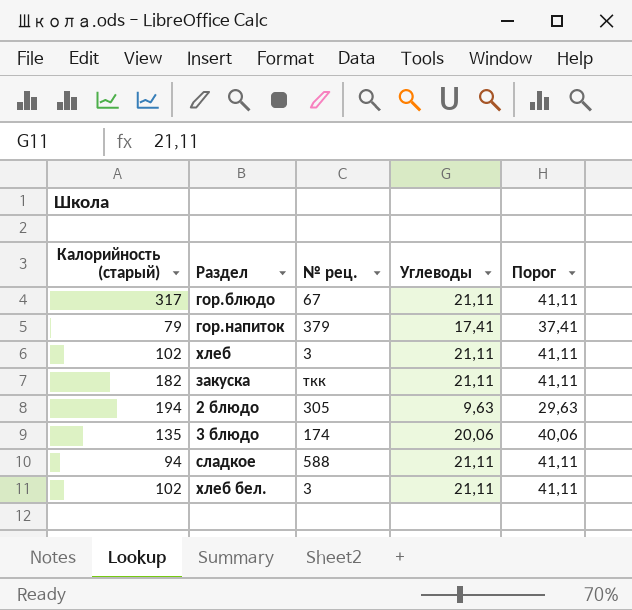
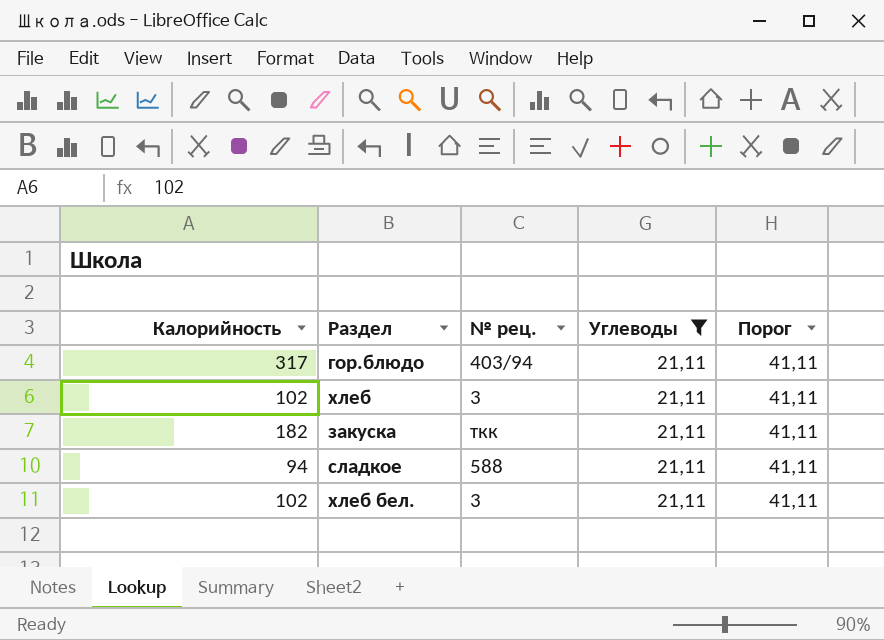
filter: none -> Углеводы = 21,11
column name: Калорийность (старый) -> Калорийность
гор.блюдо | № рец.: 67 -> 403/94

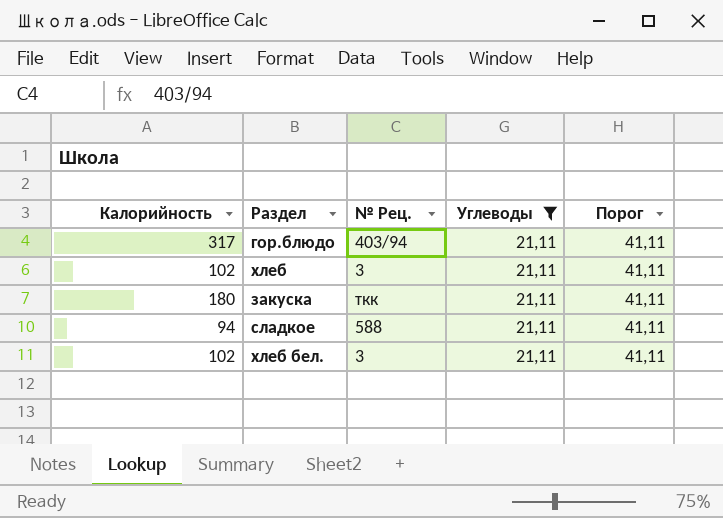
column name: № рец. -> № Рец.
закуска | Калорийность: 182 -> 180

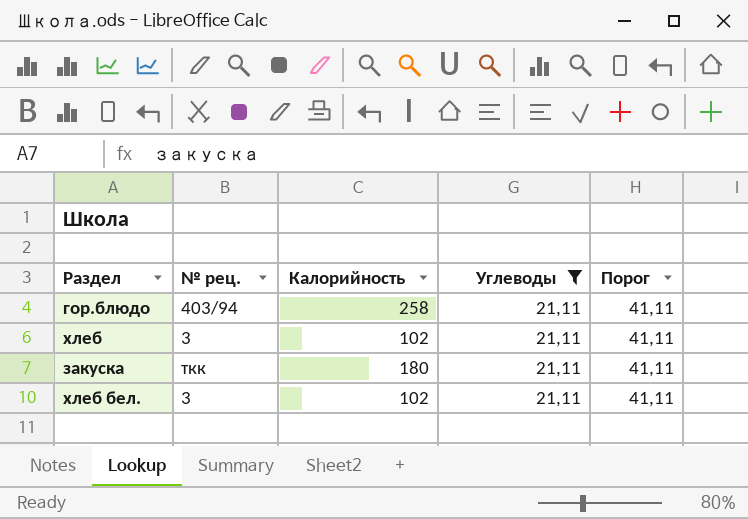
column name: № Рец. -> № рец.
column Калорийность | position: 1 -> 3
row сладкое: 94 | 588 | 21,11 | 41,11 -> none
гор.блюдо | Калорийность: 317 -> 258

